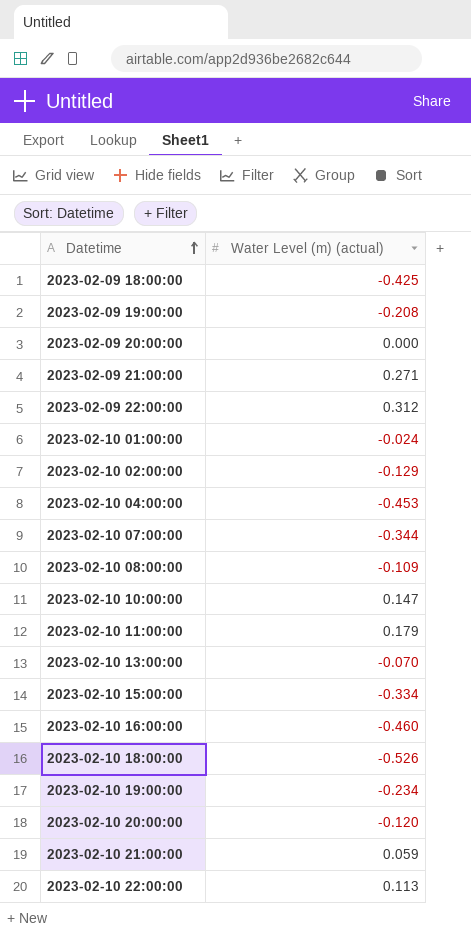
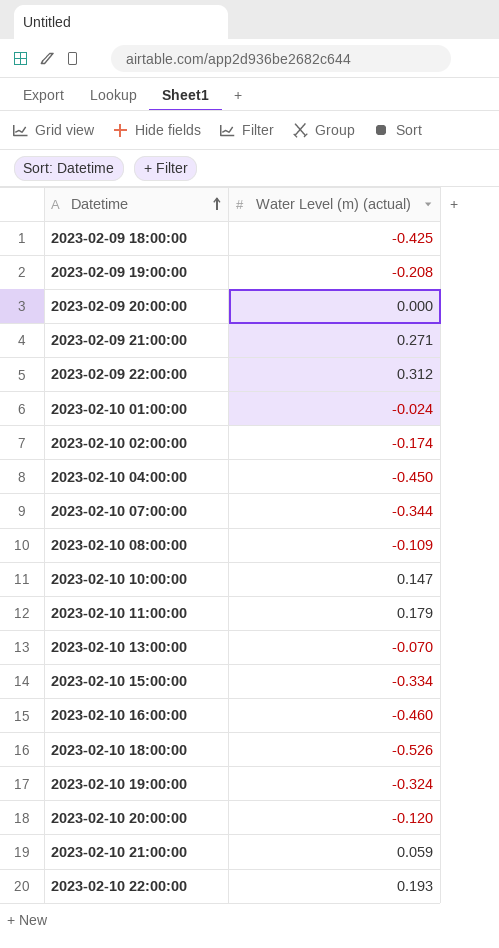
2023-02-10 02:00:00 | Water Level (m) (actual): -0.129 -> -0.174
2023-02-10 04:00:00 | Water Level (m) (actual): -0.453 -> -0.450
2023-02-10 19:00:00 | Water Level (m) (actual): -0.234 -> -0.324
2023-02-10 22:00:00 | Water Level (m) (actual): 0.113 -> 0.193

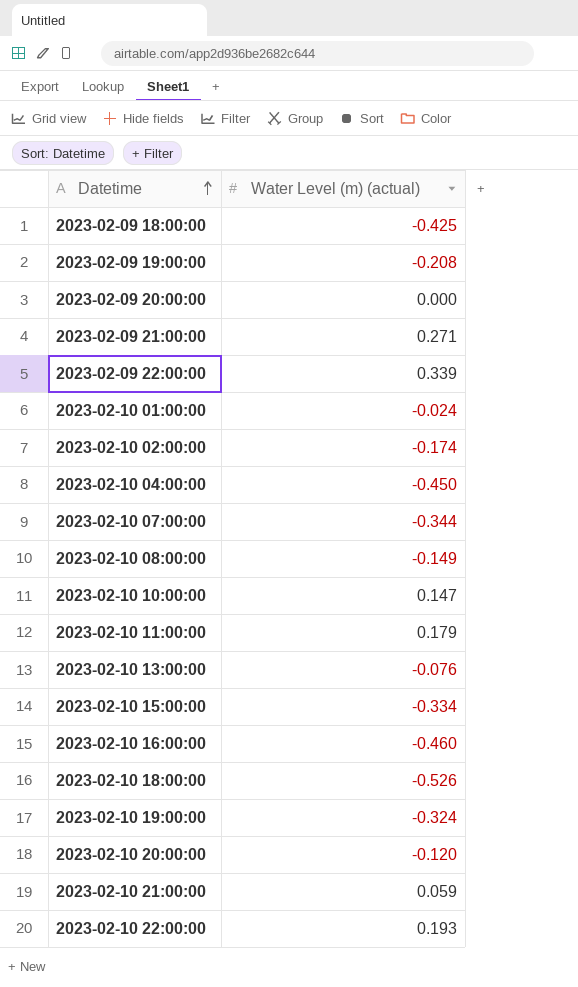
2023-02-09 22:00:00 | Water Level (m) (actual): 0.312 -> 0.339
2023-02-10 08:00:00 | Water Level (m) (actual): -0.109 -> -0.149
2023-02-10 13:00:00 | Water Level (m) (actual): -0.070 -> -0.076

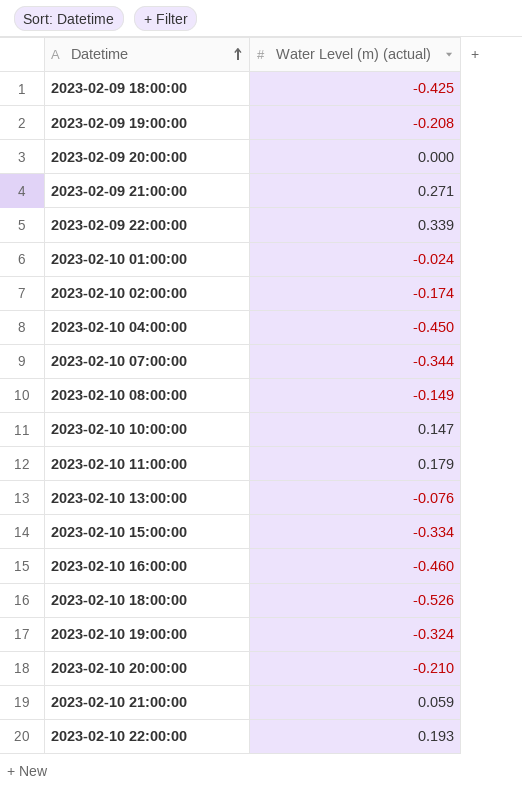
2023-02-10 20:00:00 | Water Level (m) (actual): -0.120 -> -0.210

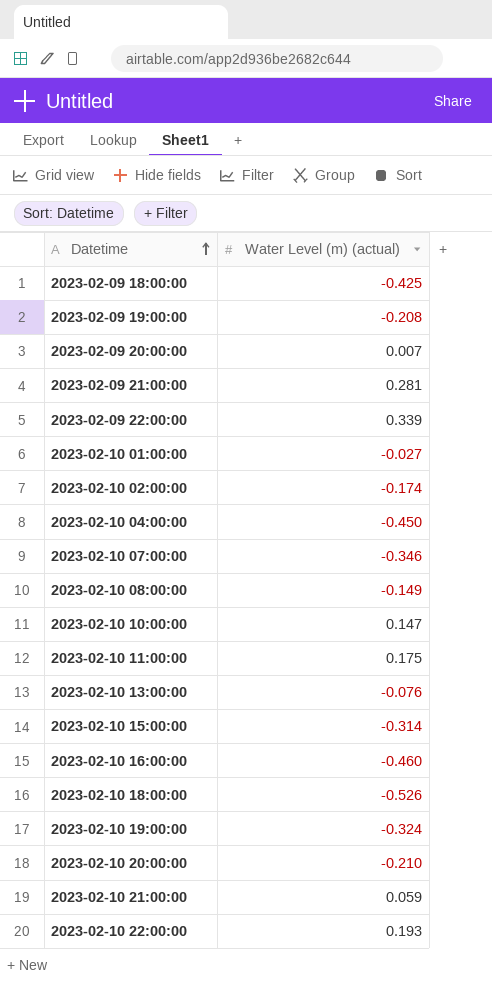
2023-02-09 20:00:00 | Water Level (m) (actual): 0.000 -> 0.007
2023-02-09 21:00:00 | Water Level (m) (actual): 0.271 -> 0.281
2023-02-10 01:00:00 | Water Level (m) (actual): -0.024 -> -0.027
2023-02-10 07:00:00 | Water Level (m) (actual): -0.344 -> -0.346
2023-02-10 11:00:00 | Water Level (m) (actual): 0.179 -> 0.175
2023-02-10 15:00:00 | Water Level (m) (actual): -0.334 -> -0.314

